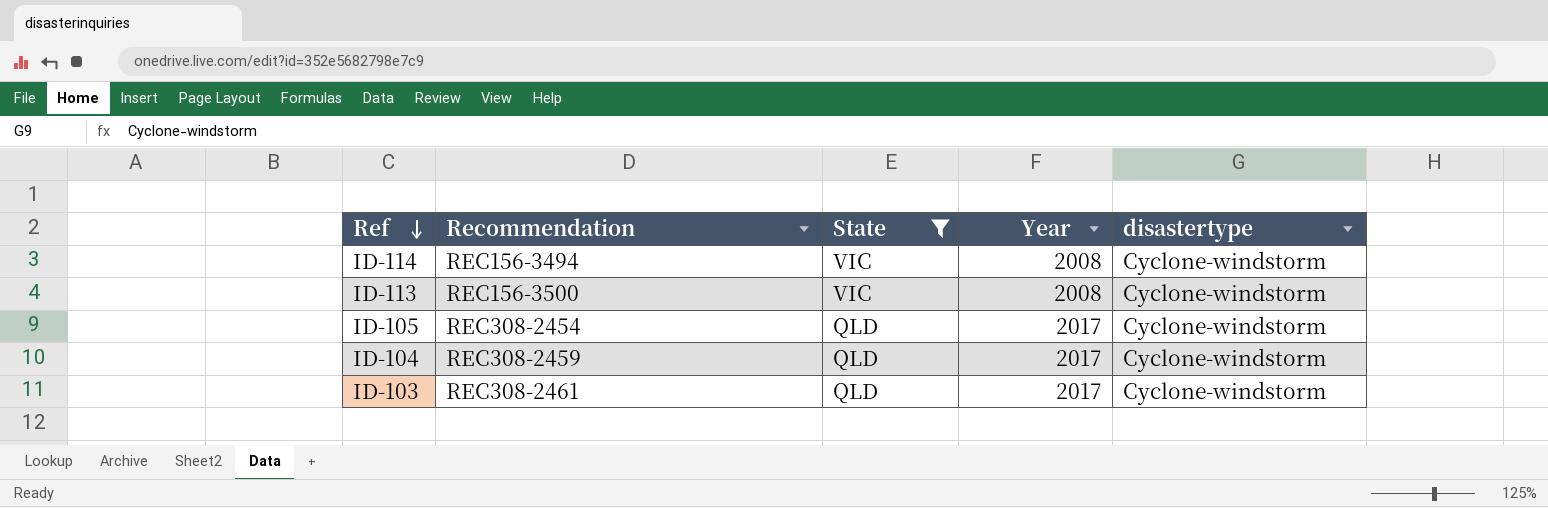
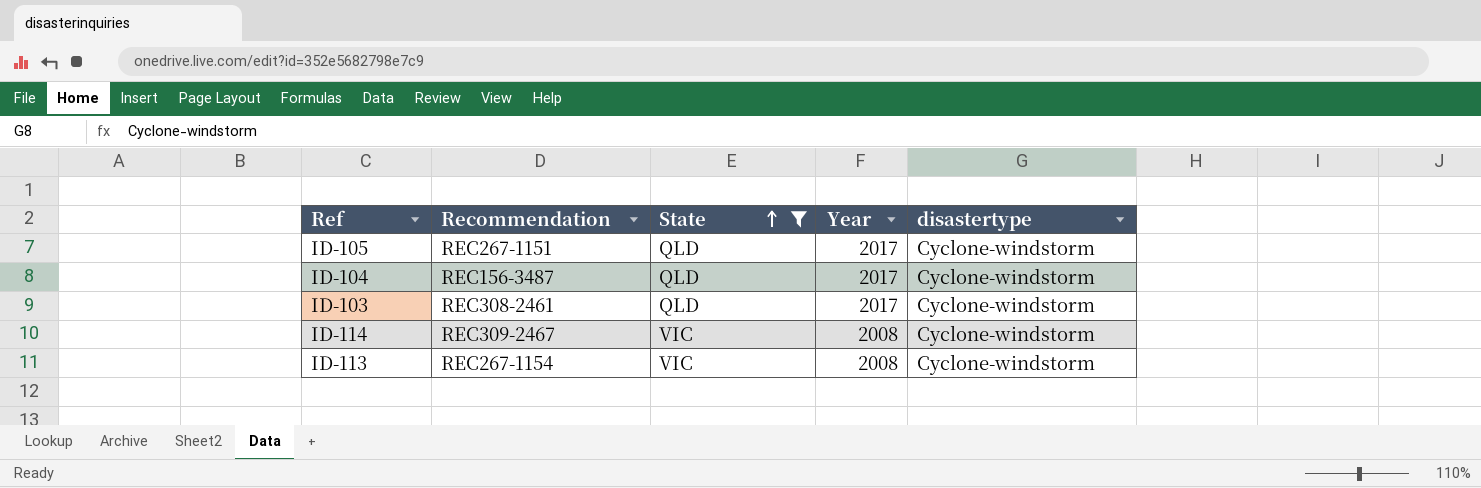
row order: Ref descending -> State ascending
ID-105 | Recommendation: REC308-2454 -> REC267-1151
ID-104 | Recommendation: REC308-2459 -> REC156-3487
ID-114 | Recommendation: REC156-3494 -> REC309-2467
ID-113 | Recommendation: REC156-3500 -> REC267-1154

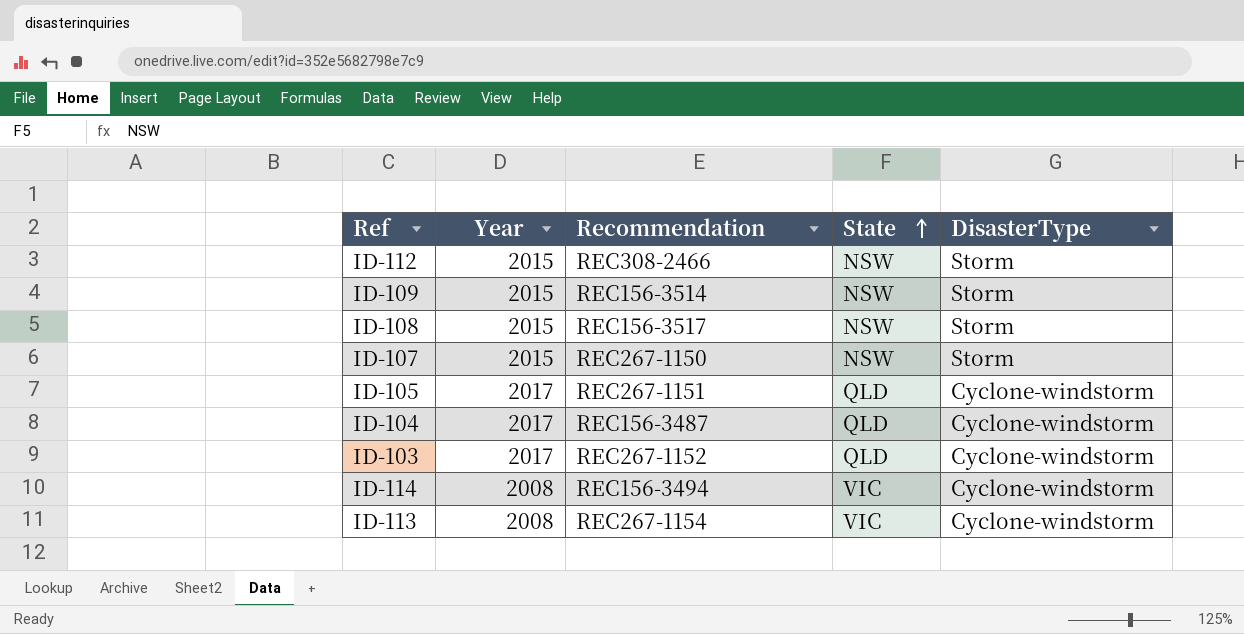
filter: State != NSW -> none
column Year | position: 4 -> 2
column name: disastertype -> DisasterType
ID-103 | Recommendation: REC308-2461 -> REC267-1152
ID-114 | Recommendation: REC309-2467 -> REC156-3494

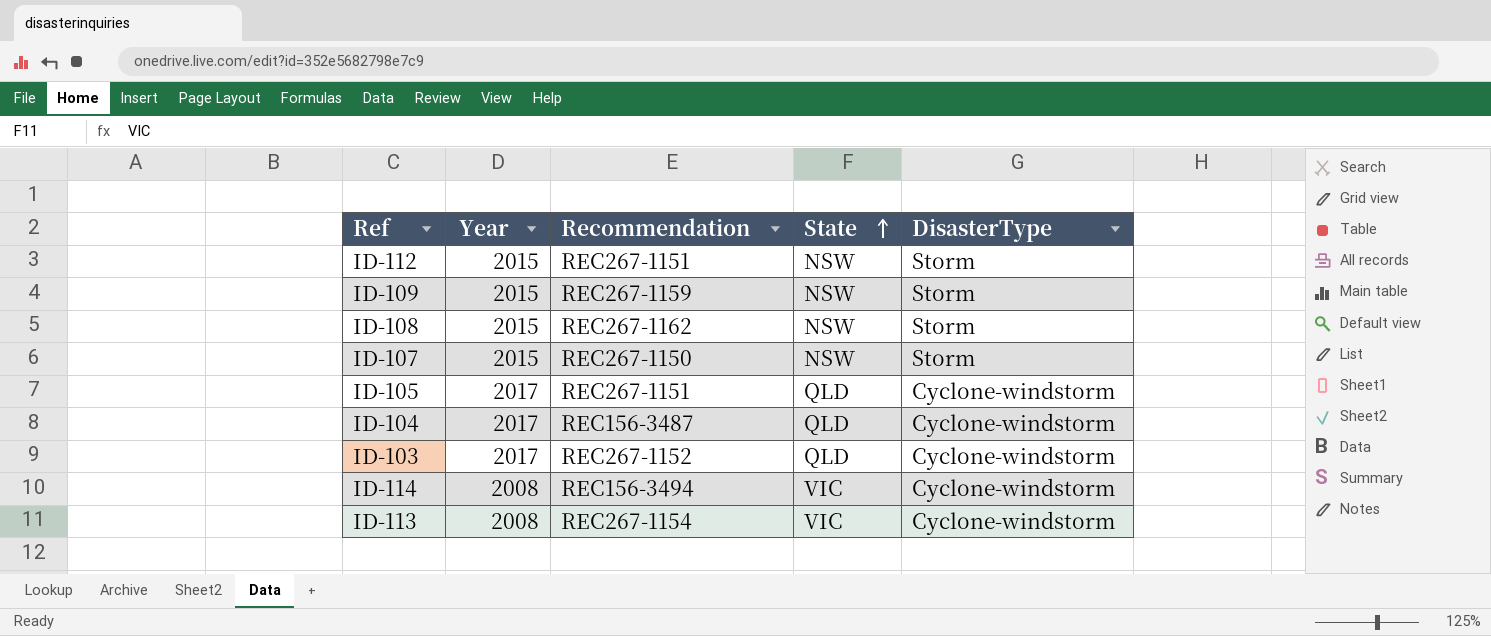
ID-112 | Recommendation: REC308-2466 -> REC267-1151
ID-109 | Recommendation: REC156-3514 -> REC267-1159
ID-108 | Recommendation: REC156-3517 -> REC267-1162

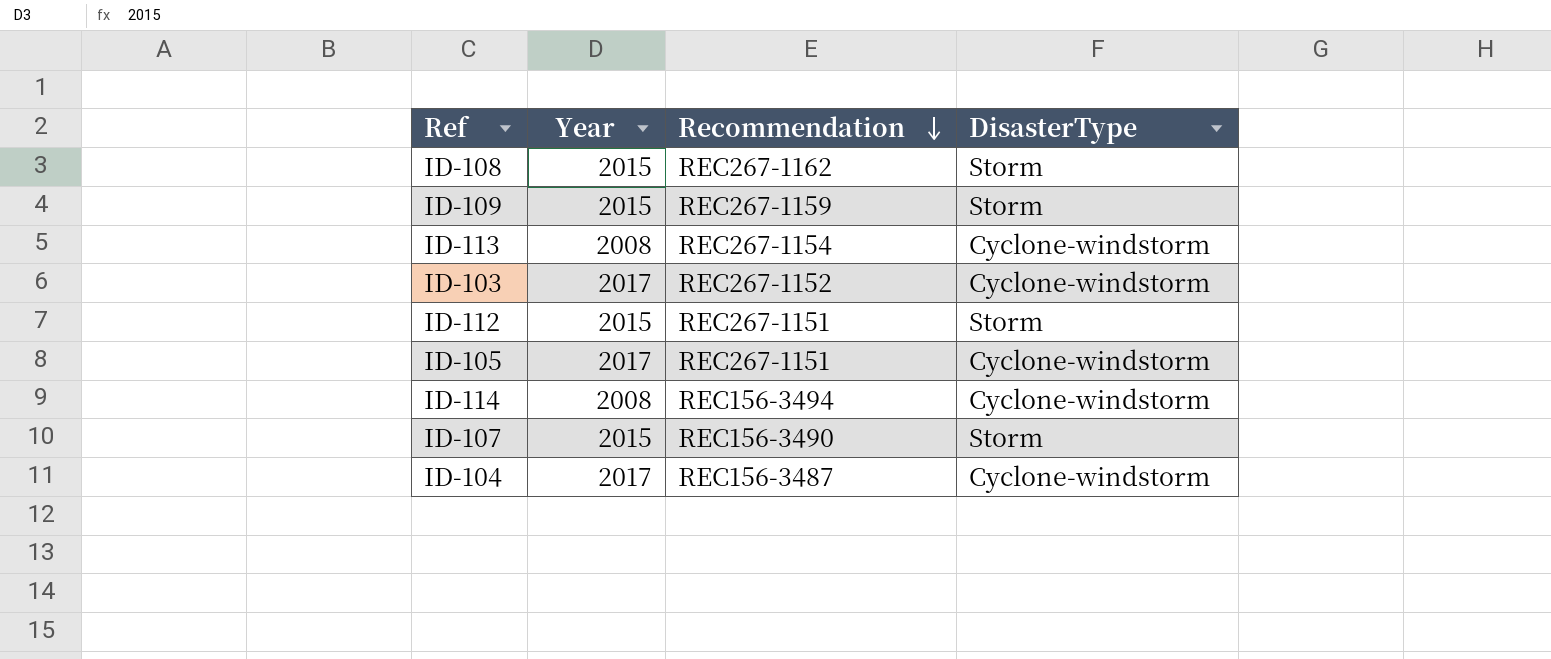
row order: State ascending -> Recommendation descending
column State | position: 4 -> none
ID-107 | Recommendation: REC267-1150 -> REC156-3490

